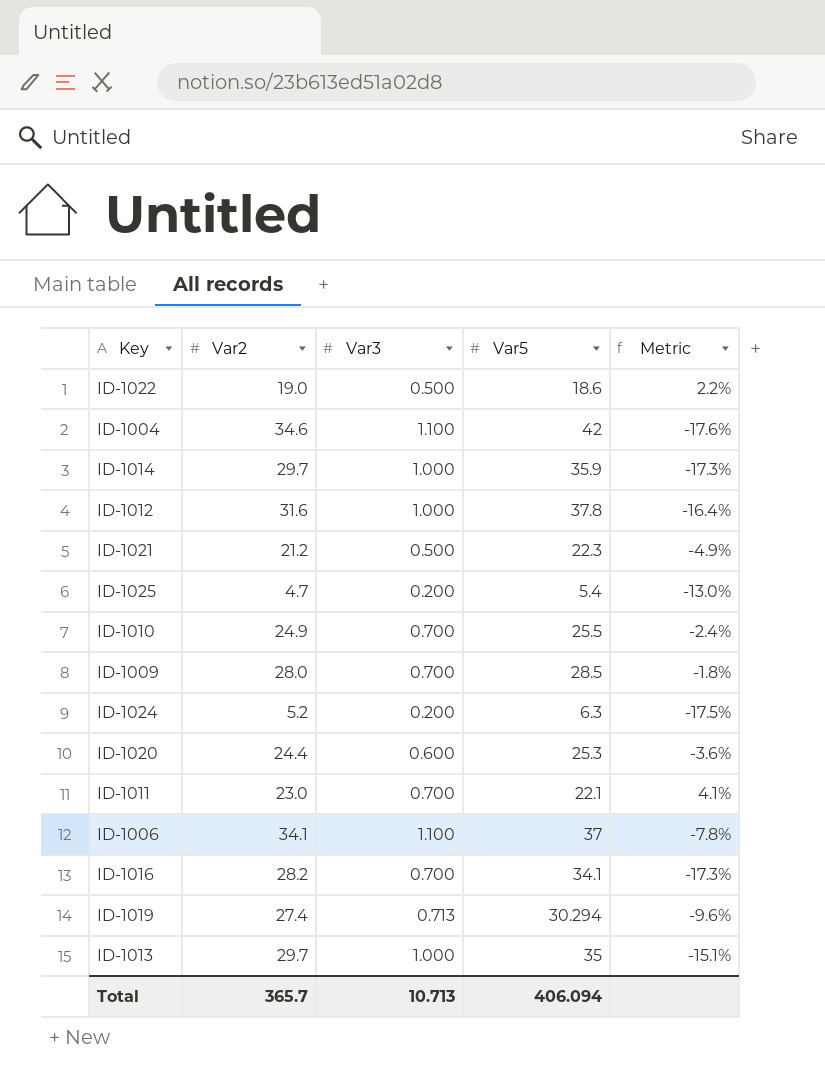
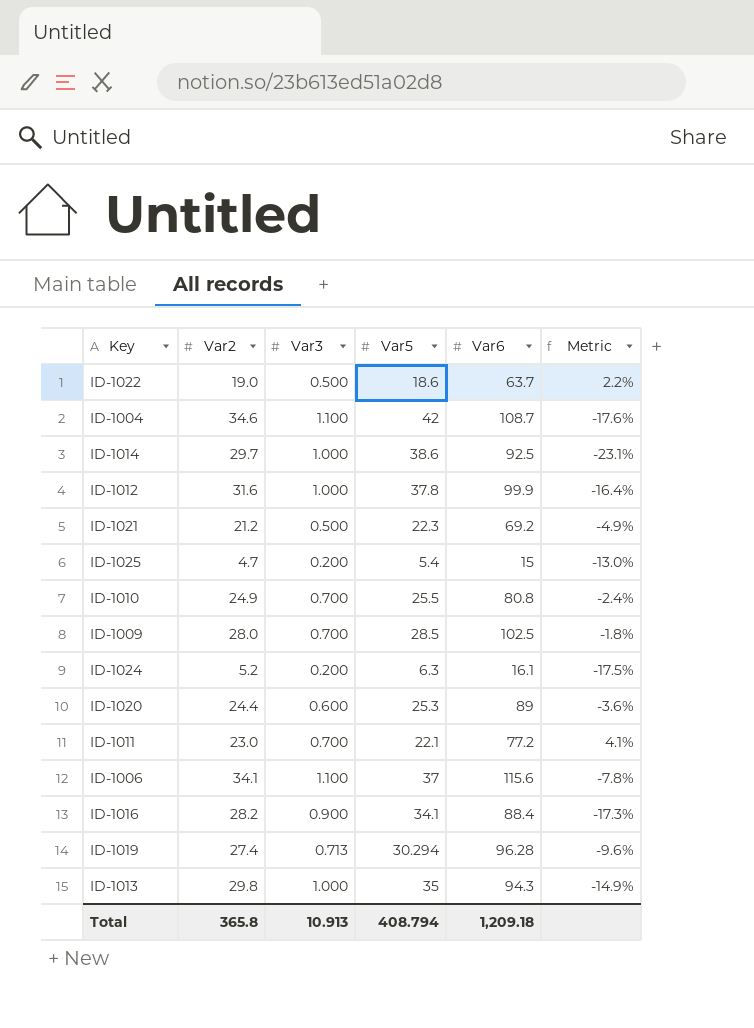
column Var6 | position: none -> 5
ID-1014 | Var5: 35.9 -> 38.6
ID-1014 | Metric: -17.3% -> -23.1%
ID-1016 | Var3: 0.700 -> 0.900
ID-1013 | Var2: 29.7 -> 29.8
ID-1013 | Metric: -15.1% -> -14.9%
Total | Var2: 365.7 -> 365.8
Total | Var3: 10.713 -> 10.913
Total | Var5: 406.094 -> 408.794

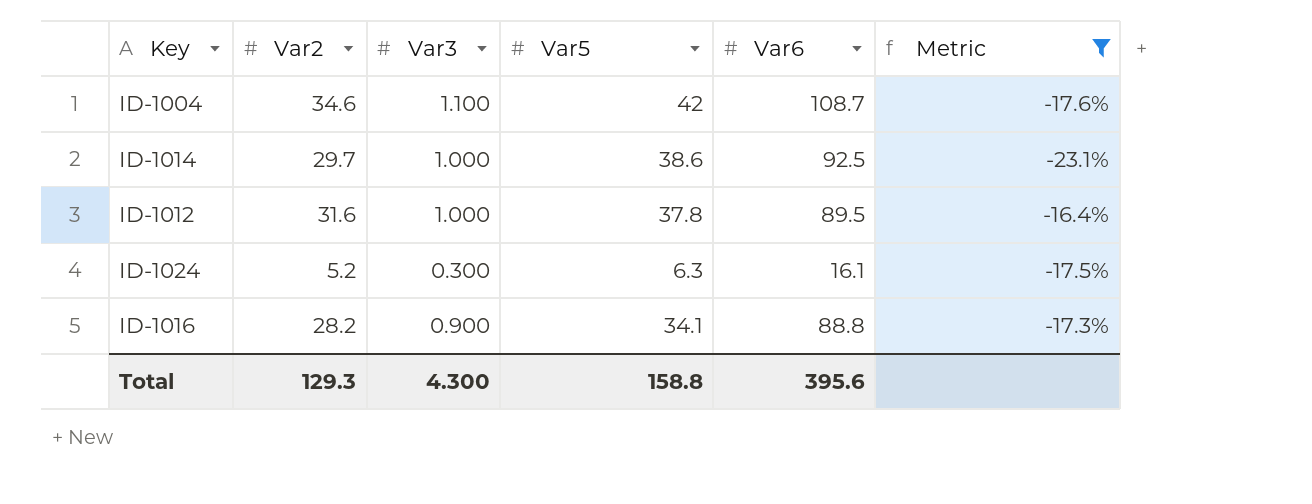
filter: none -> Metric <= -16.4%
ID-1012 | Var6: 99.9 -> 89.5
ID-1024 | Var3: 0.200 -> 0.300
ID-1016 | Var6: 88.4 -> 88.8
Total | Var2: 365.8 -> 129.3
Total | Var3: 10.913 -> 4.300
Total | Var5: 408.794 -> 158.8
Total | Var6: 1,209.18 -> 395.6

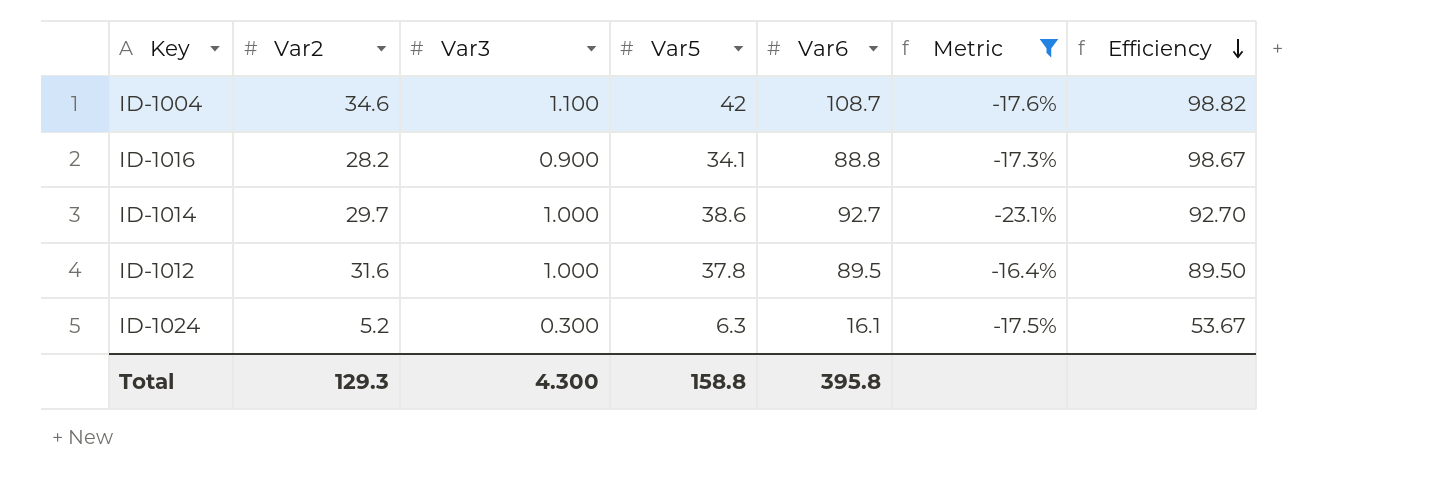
row order: none -> Efficiency descending
column Efficiency | formula: none -> [Var6] / [Var3]
ID-1014 | Var6: 92.5 -> 92.7
Total | Var6: 395.6 -> 395.8

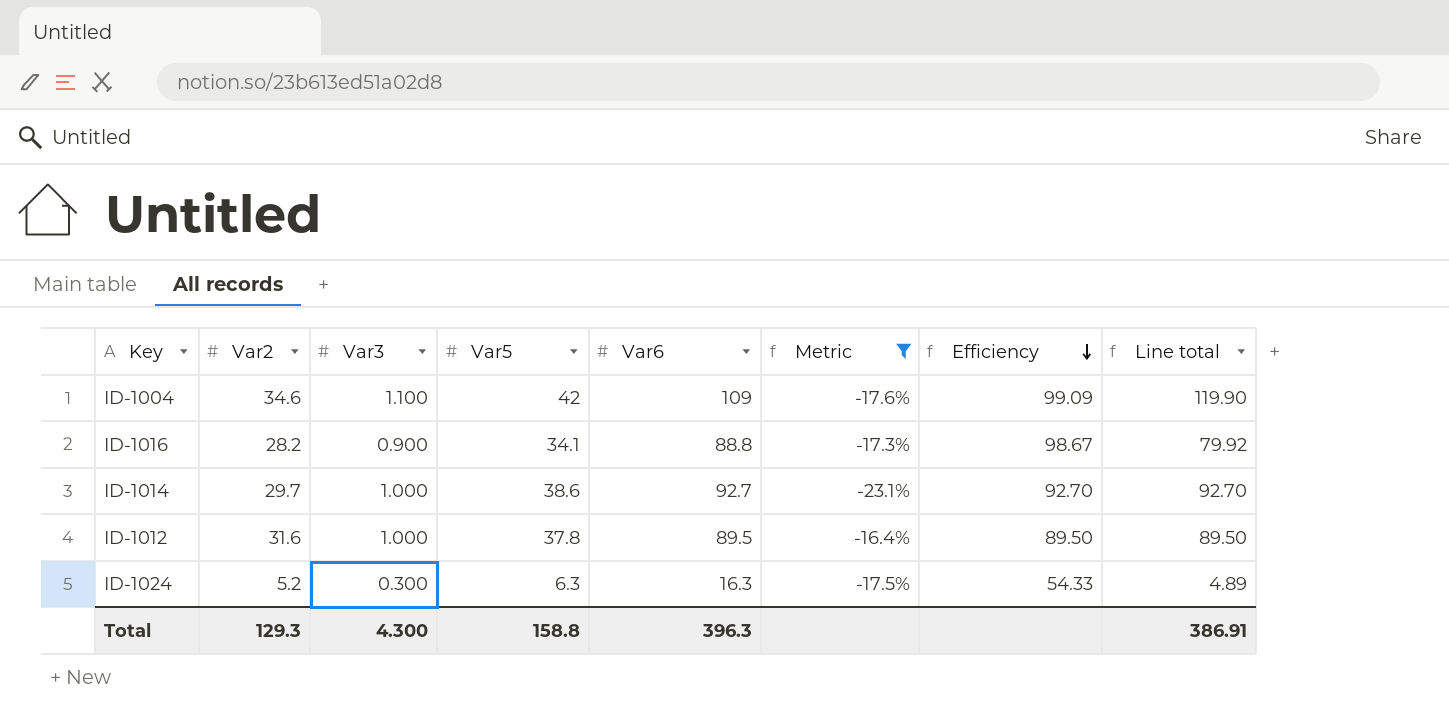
column Line total | formula: none -> [Var3] * [Var6]
ID-1004 | Var6: 108.7 -> 109
ID-1004 | Efficiency: 98.82 -> 99.09
ID-1024 | Var6: 16.1 -> 16.3
ID-1024 | Efficiency: 53.67 -> 54.33
Total | Var6: 395.8 -> 396.3

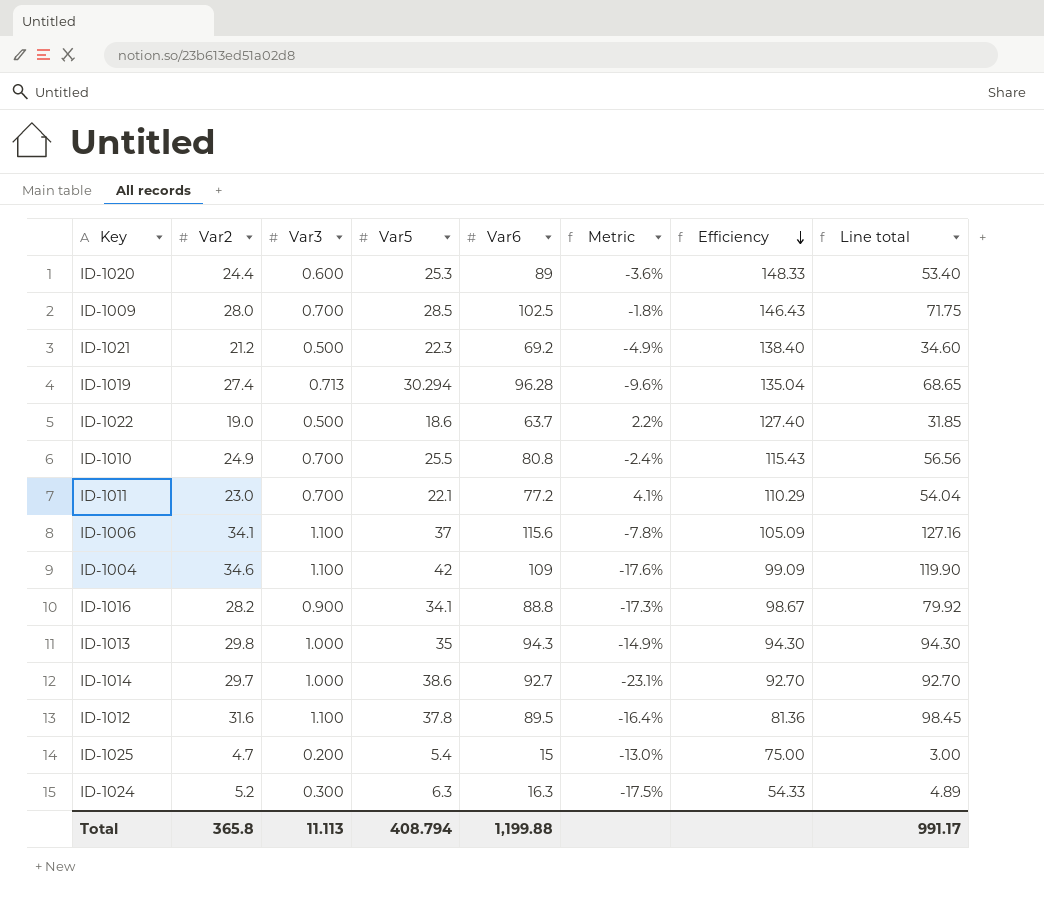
filter: Metric <= -16.4% -> none
ID-1012 | Var3: 1.000 -> 1.100
ID-1012 | Efficiency: 89.50 -> 81.36
ID-1012 | Line total: 89.50 -> 98.45
Total | Var2: 129.3 -> 365.8
Total | Var3: 4.300 -> 11.113
Total | Var5: 158.8 -> 408.794
Total | Var6: 396.3 -> 1,199.88
Total | Line total: 386.91 -> 991.17

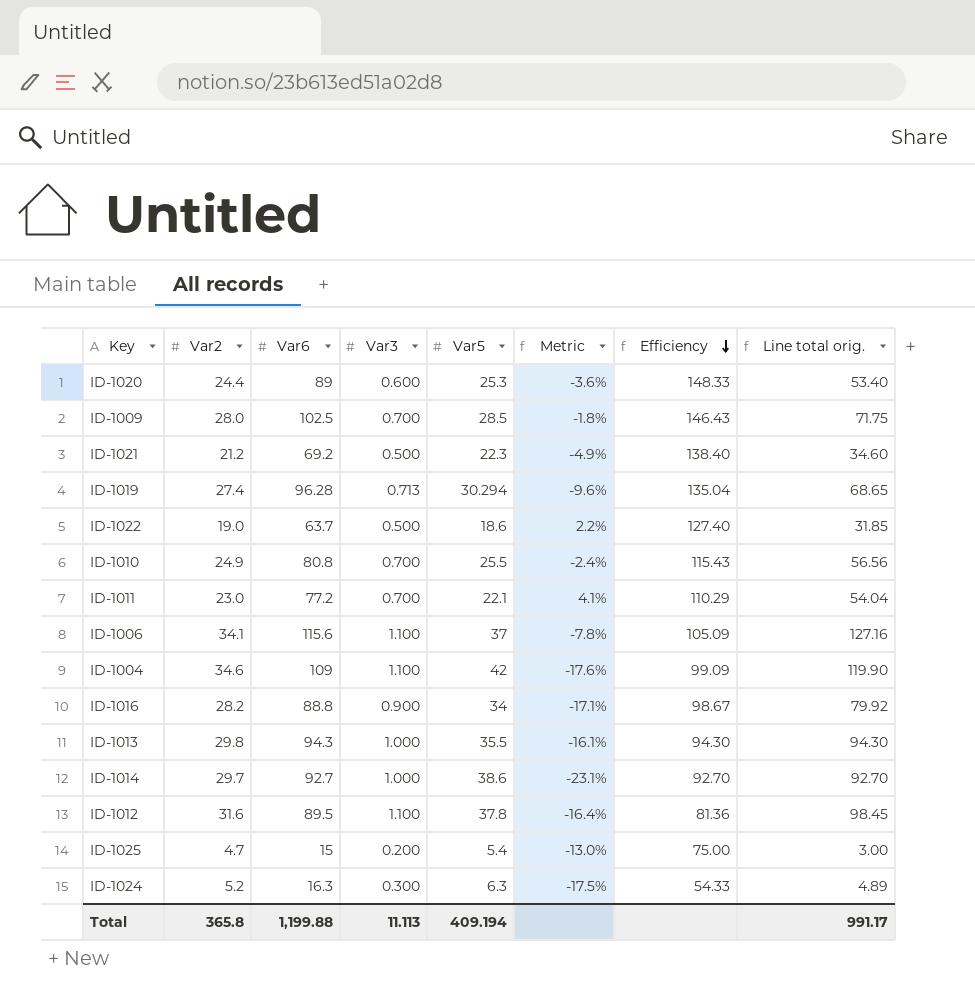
column Var6 | position: 5 -> 3
column name: Line total -> Line total orig.
ID-1016 | Var5: 34.1 -> 34
ID-1016 | Metric: -17.3% -> -17.1%
ID-1013 | Var5: 35 -> 35.5
ID-1013 | Metric: -14.9% -> -16.1%
Total | Var5: 408.794 -> 409.194

